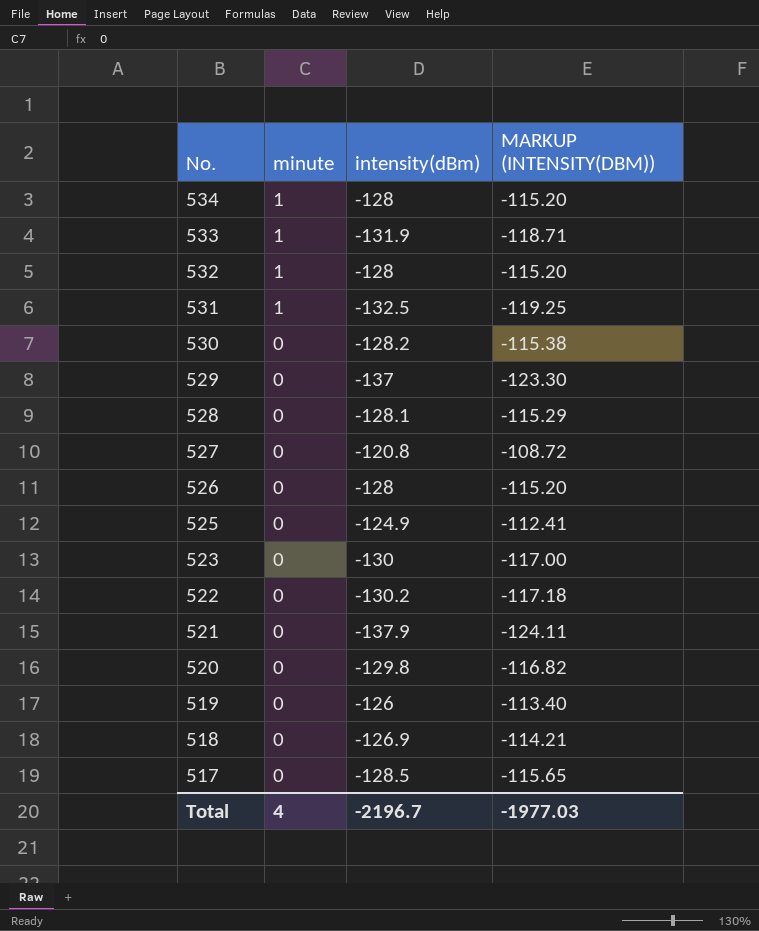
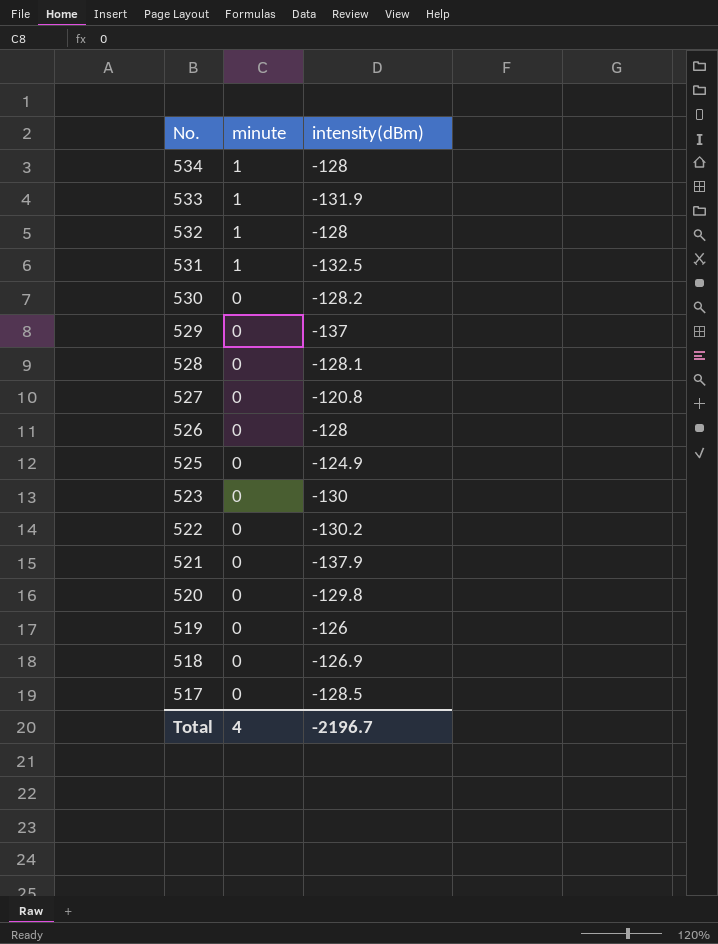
column MARKUP (INTENSITY(DBM)) | formula: [intensity(dBm)] * 0.9 -> none

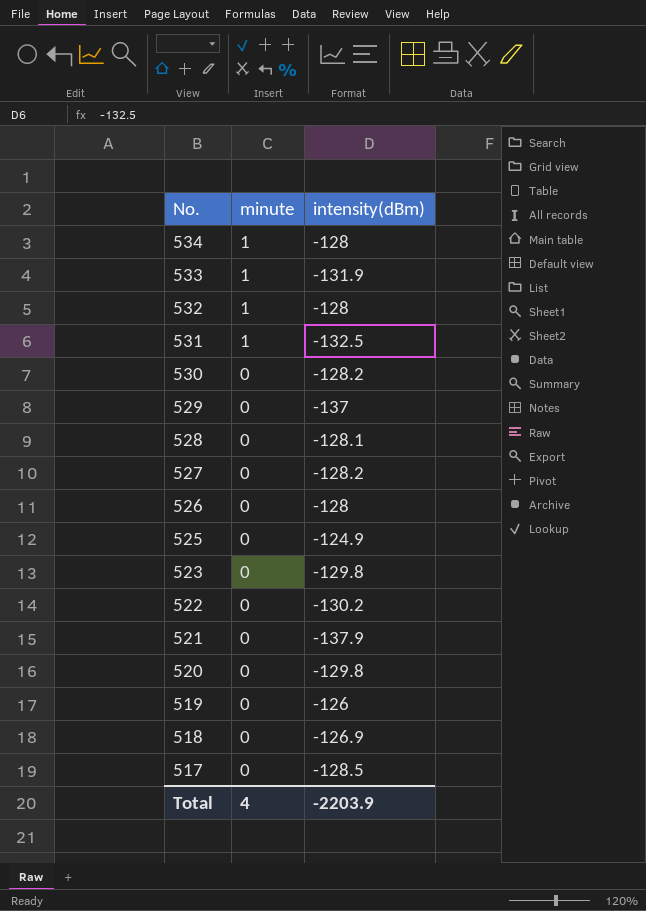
527 | intensity(dBm): -120.8 -> -128.2
523 | intensity(dBm): -130 -> -129.8
Total | intensity(dBm): -2196.7 -> -2203.9

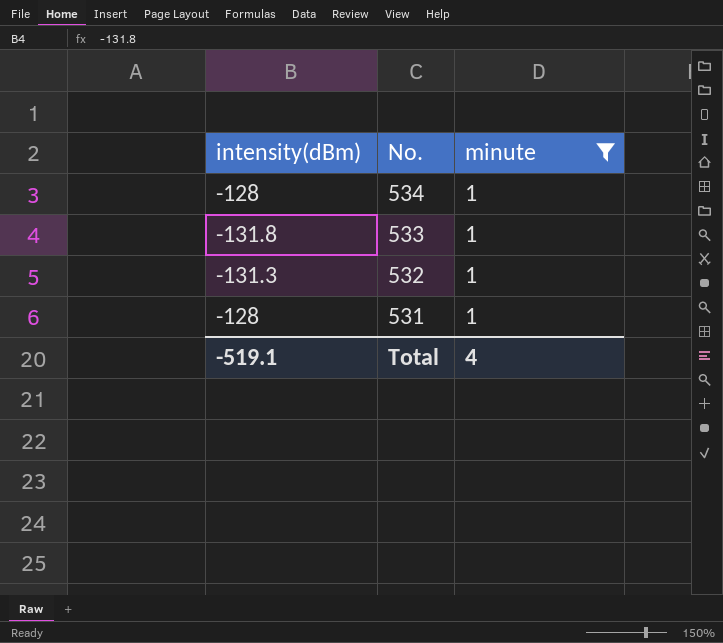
filter: none -> minute = 1
column intensity(dBm) | position: 3 -> 1
533 | intensity(dBm): -131.9 -> -131.8
532 | intensity(dBm): -128 -> -131.3
531 | intensity(dBm): -132.5 -> -128
Total | intensity(dBm): -2203.9 -> -519.1

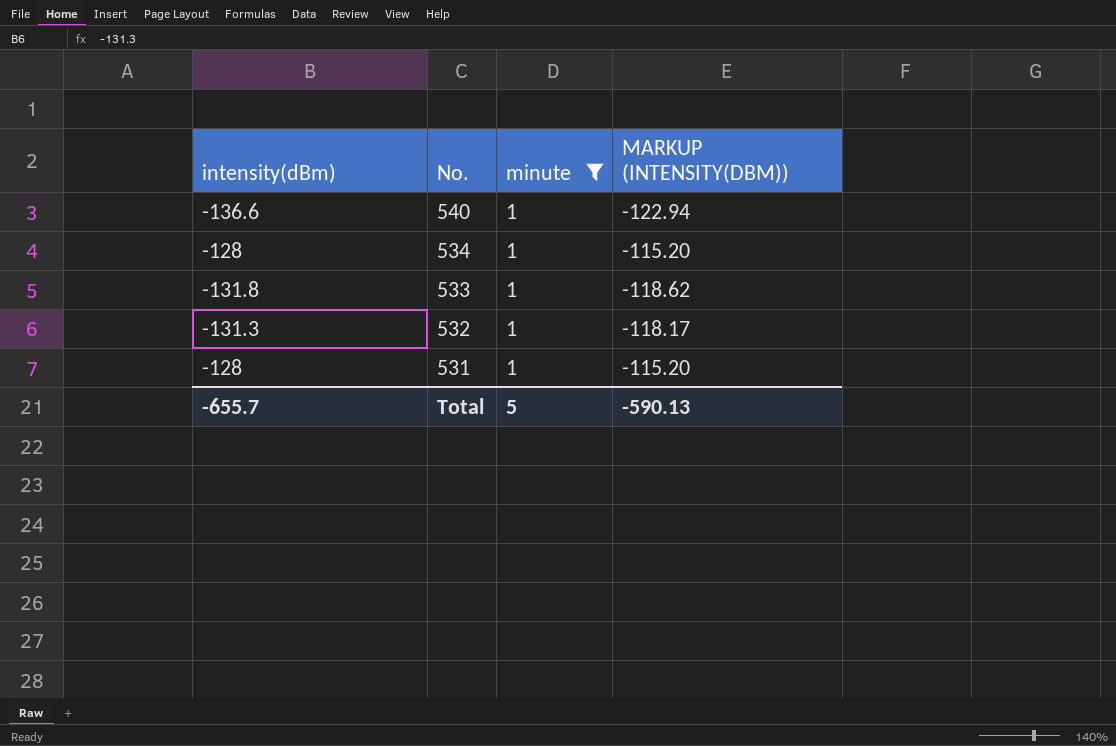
column MARKUP (INTENSITY(DBM)) | formula: none -> [intensity(dBm)] * 0.9
row 540: none -> -136.6 | 1 | -122.94
Total | intensity(dBm): -519.1 -> -655.7
Total | minute: 4 -> 5

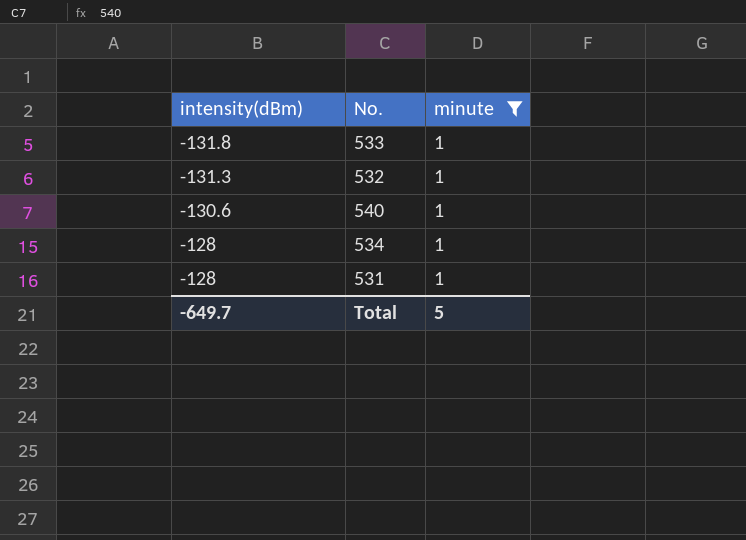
row order: No. descending -> intensity(dBm) ascending
column MARKUP (INTENSITY(DBM)) | formula: [intensity(dBm)] * 0.9 -> none
540 | intensity(dBm): -136.6 -> -130.6
Total | intensity(dBm): -655.7 -> -649.7

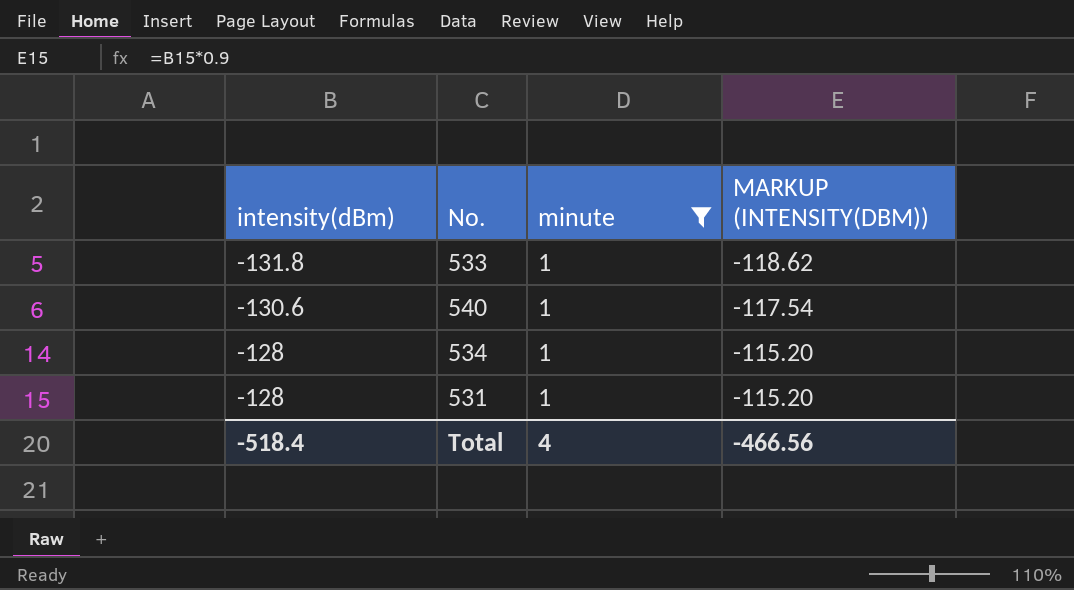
column MARKUP (INTENSITY(DBM)) | formula: none -> [intensity(dBm)] * 0.9
row 532: -131.3 | 1 -> none
Total | intensity(dBm): -649.7 -> -518.4
Total | minute: 5 -> 4

